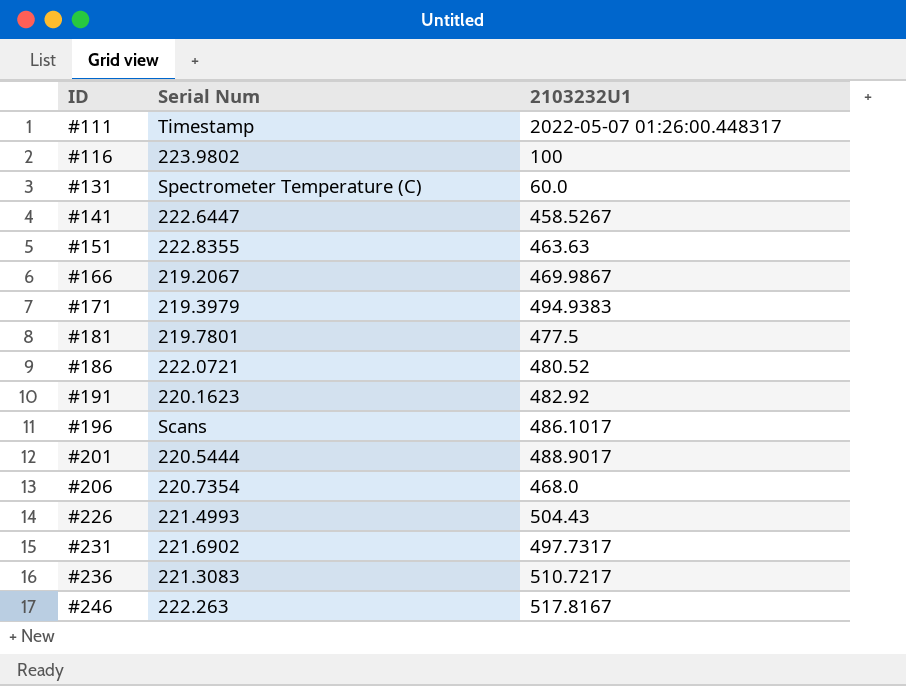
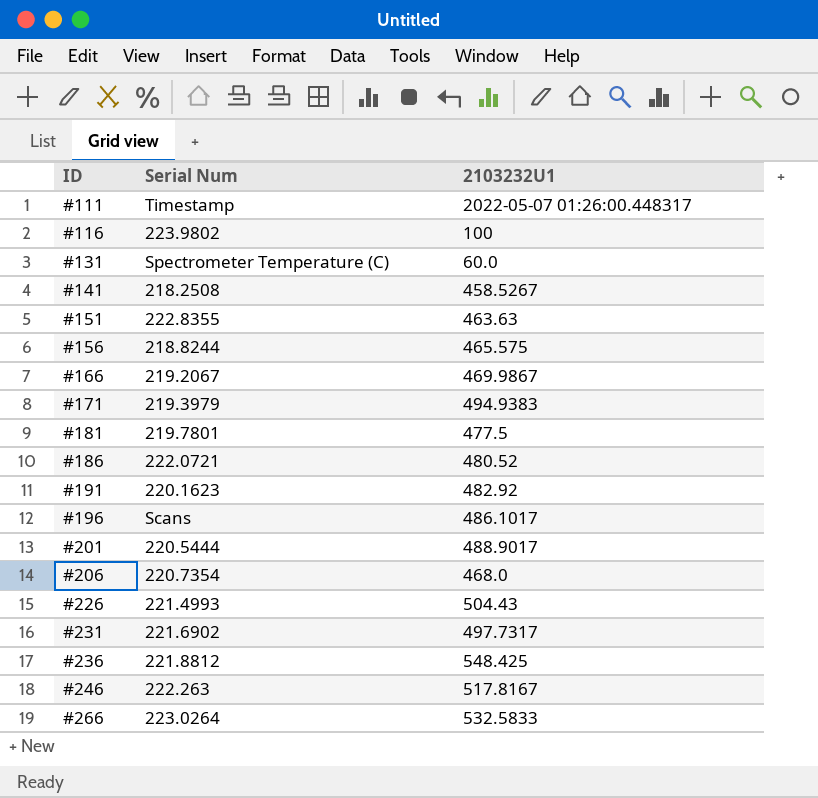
#141 | Serial Num: 222.6447 -> 218.2508
row #156: none -> 218.8244 | 465.575
#236 | Serial Num: 221.3083 -> 221.8812
#236 | 2103232U1: 510.7217 -> 548.425
row #266: none -> 223.0264 | 532.5833

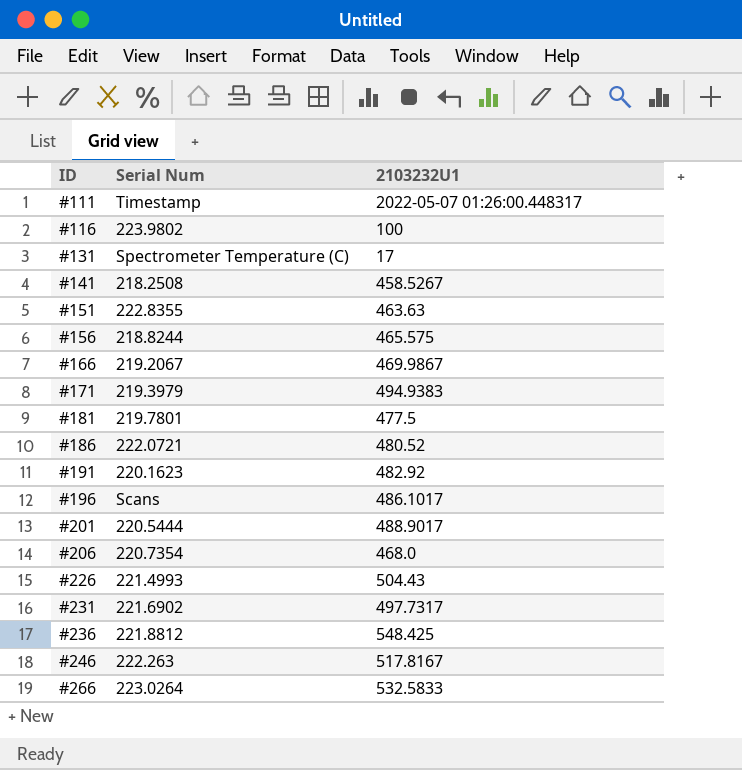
#131 | 2103232U1: 60.0 -> 17

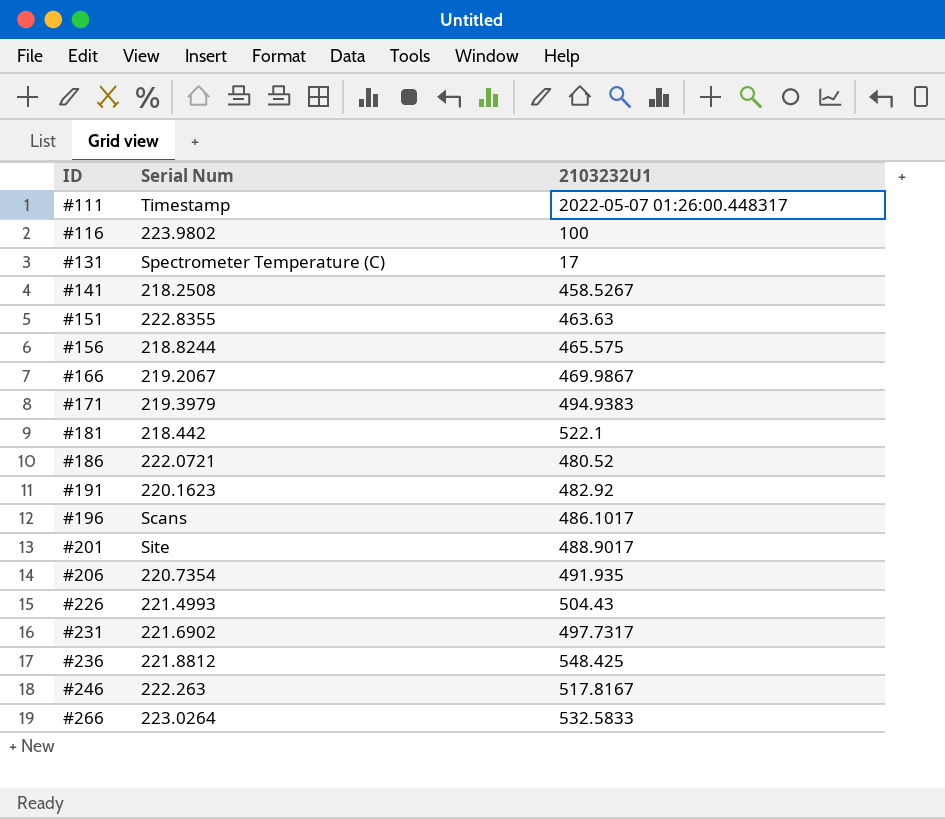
#181 | Serial Num: 219.7801 -> 218.442
#181 | 2103232U1: 477.5 -> 522.1
#201 | Serial Num: 220.5444 -> Site
#206 | 2103232U1: 468.0 -> 491.935

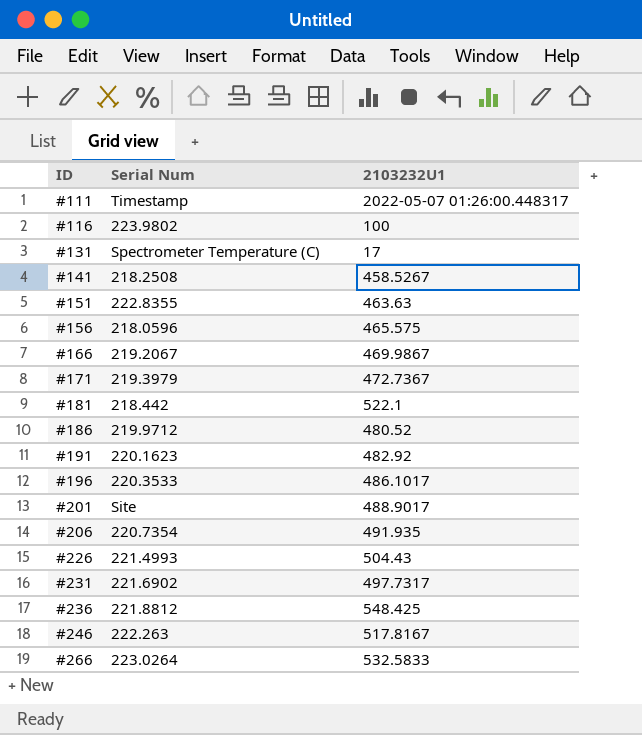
#156 | Serial Num: 218.8244 -> 218.0596
#171 | 2103232U1: 494.9383 -> 472.7367
#186 | Serial Num: 222.0721 -> 219.9712
#196 | Serial Num: Scans -> 220.3533

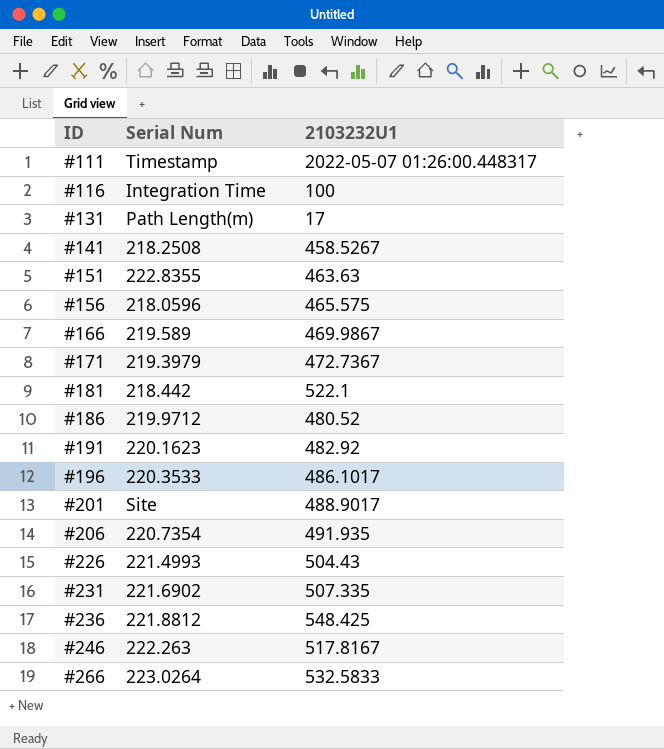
#116 | Serial Num: 223.9802 -> Integration Time
#131 | Serial Num: Spectrometer Temperature (C) -> Path Length(m)
#166 | Serial Num: 219.2067 -> 219.589
#231 | 2103232U1: 497.7317 -> 507.335

